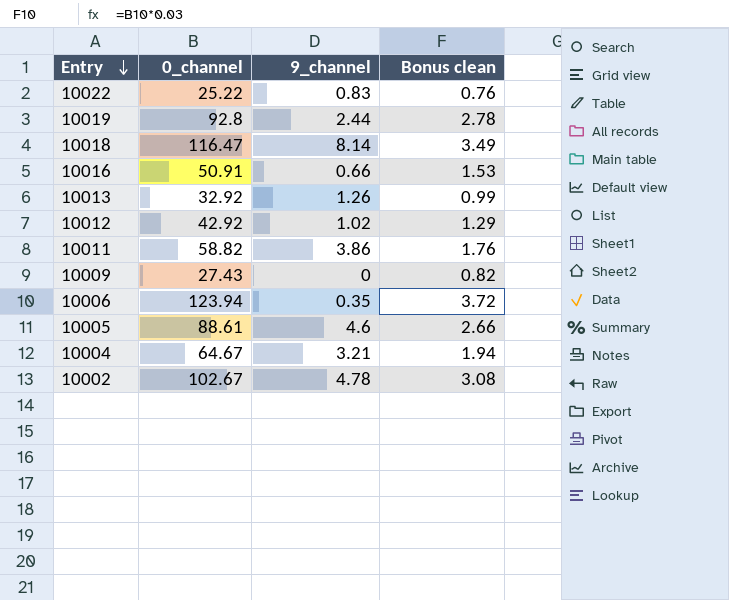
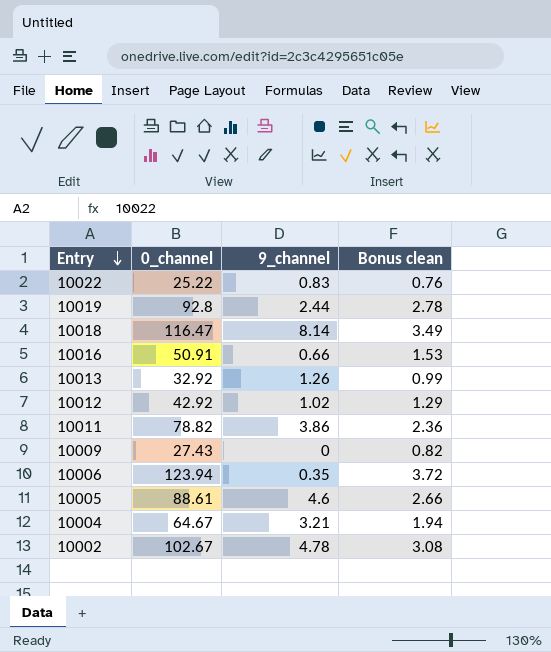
10011 | 0_channel: 58.82 -> 78.82
10011 | Bonus clean: 1.76 -> 2.36

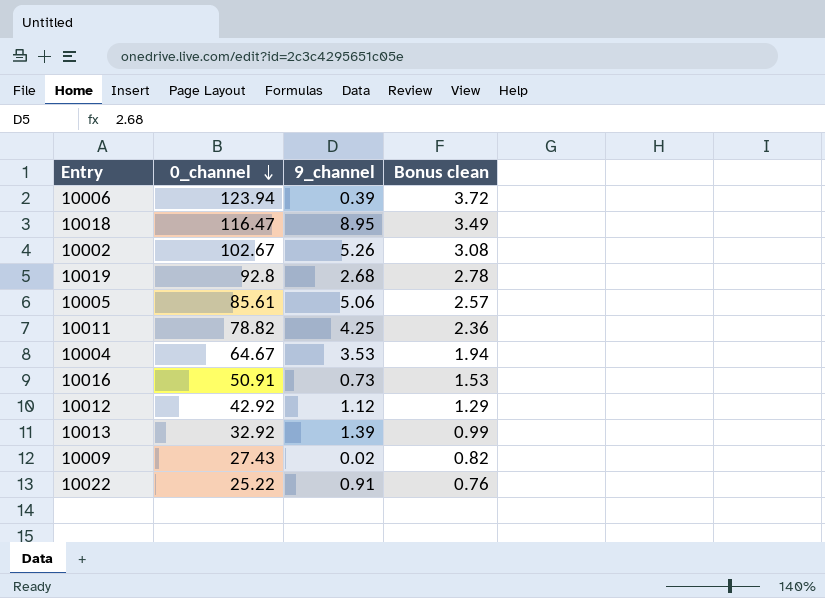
row order: Entry descending -> 0_channel descending
10006 | 9_channel: 0.35 -> 0.39
10018 | 9_channel: 8.14 -> 8.95
10002 | 9_channel: 4.78 -> 5.26
10019 | 9_channel: 2.44 -> 2.68
10005 | 0_channel: 88.61 -> 85.61
10005 | 9_channel: 4.6 -> 5.06
10005 | Bonus clean: 2.66 -> 2.57
10011 | 9_channel: 3.86 -> 4.25
10004 | 9_channel: 3.21 -> 3.53
10016 | 9_channel: 0.66 -> 0.73
10012 | 9_channel: 1.02 -> 1.12
10013 | 9_channel: 1.26 -> 1.39
10009 | 9_channel: 0 -> 0.02
10022 | 9_channel: 0.83 -> 0.91

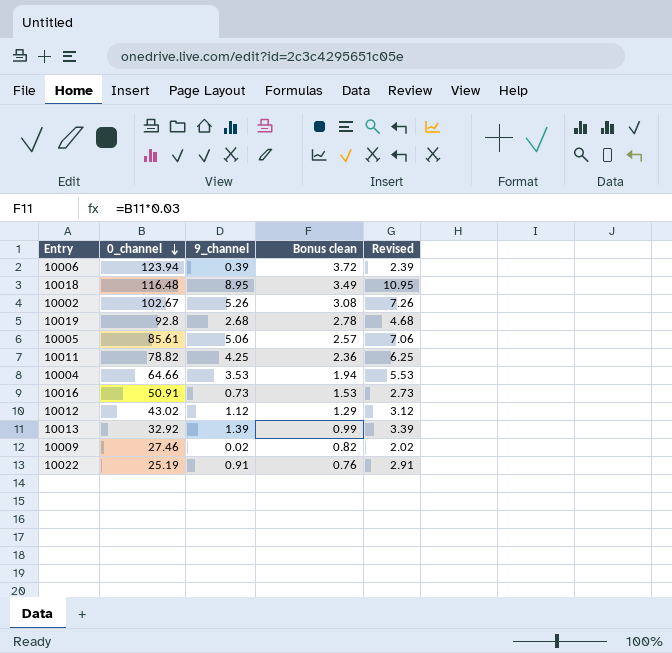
column Revised | formula: none -> [9_channel] + 2
10018 | 0_channel: 116.47 -> 116.48
10004 | 0_channel: 64.67 -> 64.66
10012 | 0_channel: 42.92 -> 43.02
10009 | 0_channel: 27.43 -> 27.46
10022 | 0_channel: 25.22 -> 25.19

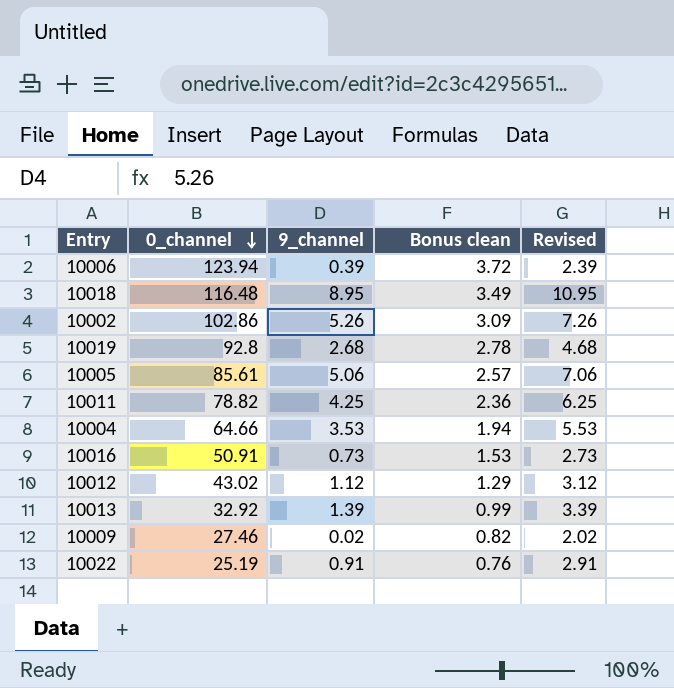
10002 | 0_channel: 102.67 -> 102.86
10002 | Bonus clean: 3.08 -> 3.09

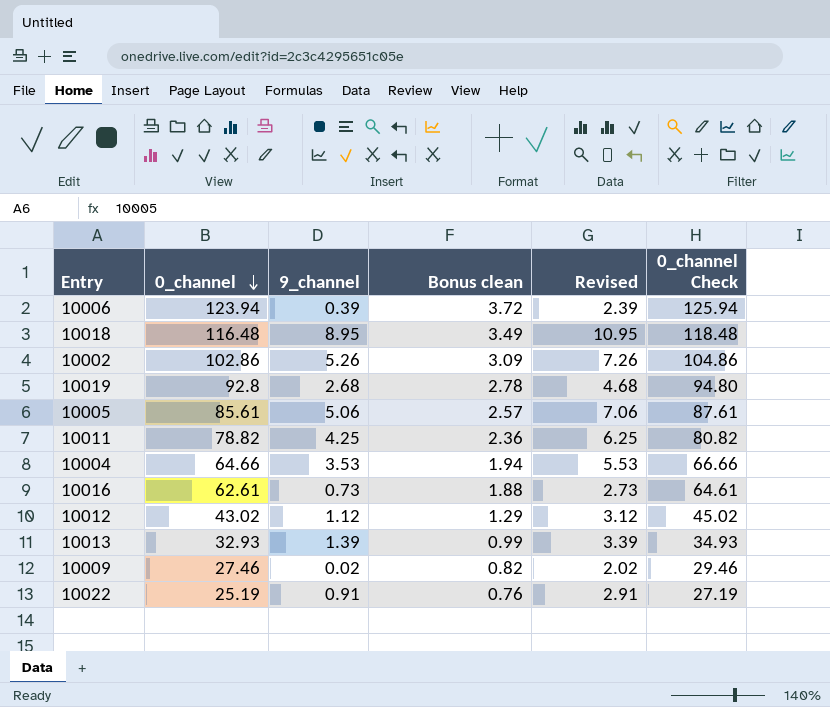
column 0_channel Check | formula: none -> [0_channel] + 2
10016 | 0_channel: 50.91 -> 62.61
10016 | Bonus clean: 1.53 -> 1.88
10013 | 0_channel: 32.92 -> 32.93

